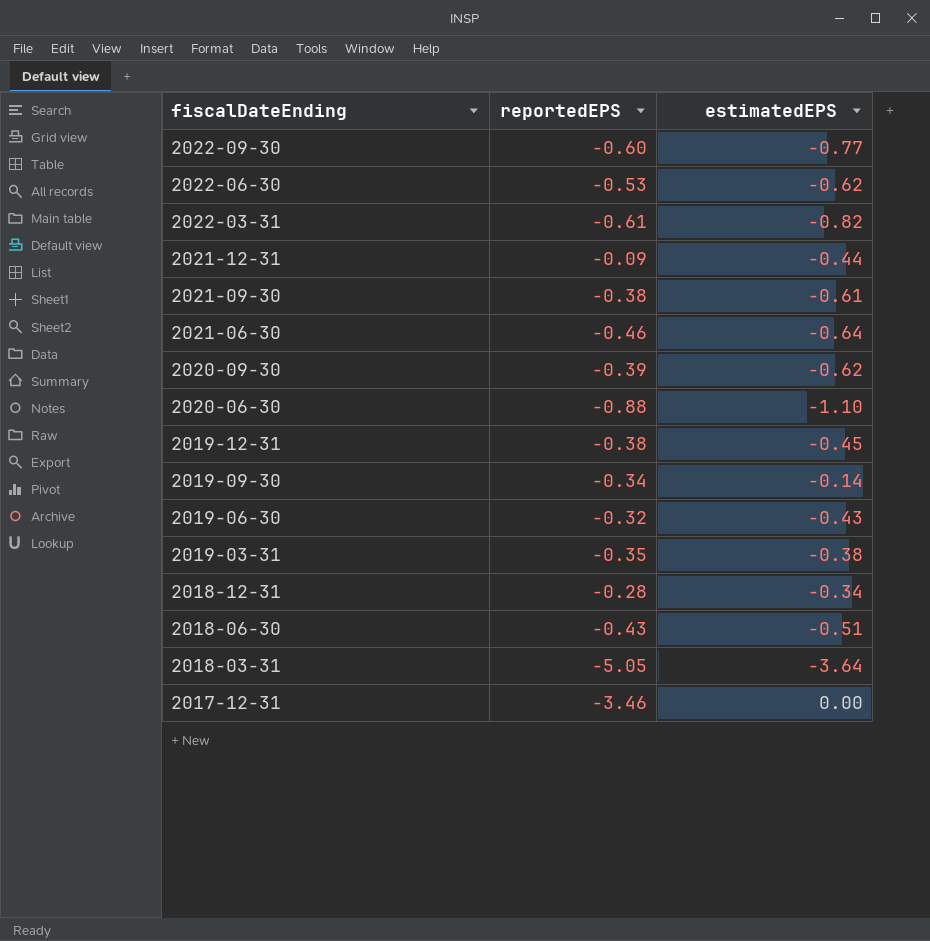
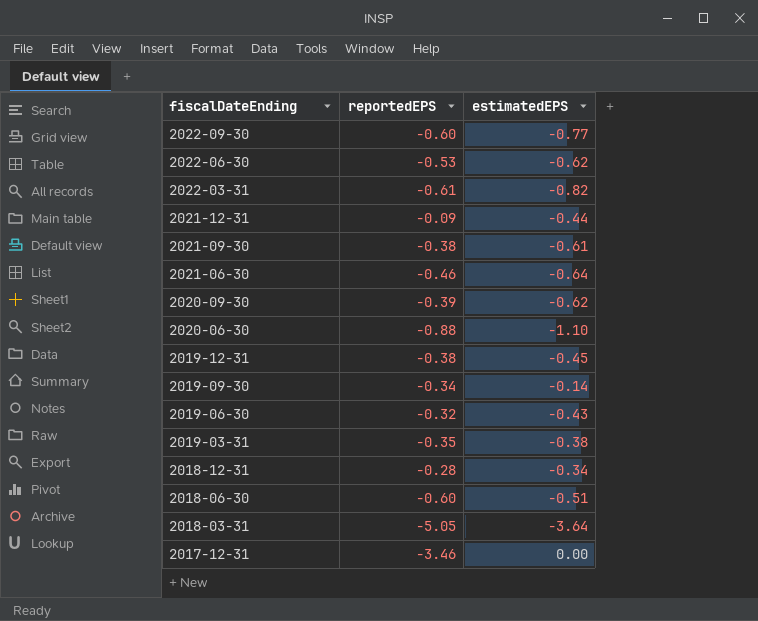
2018-06-30 | reportedEPS: -0.43 -> -0.60

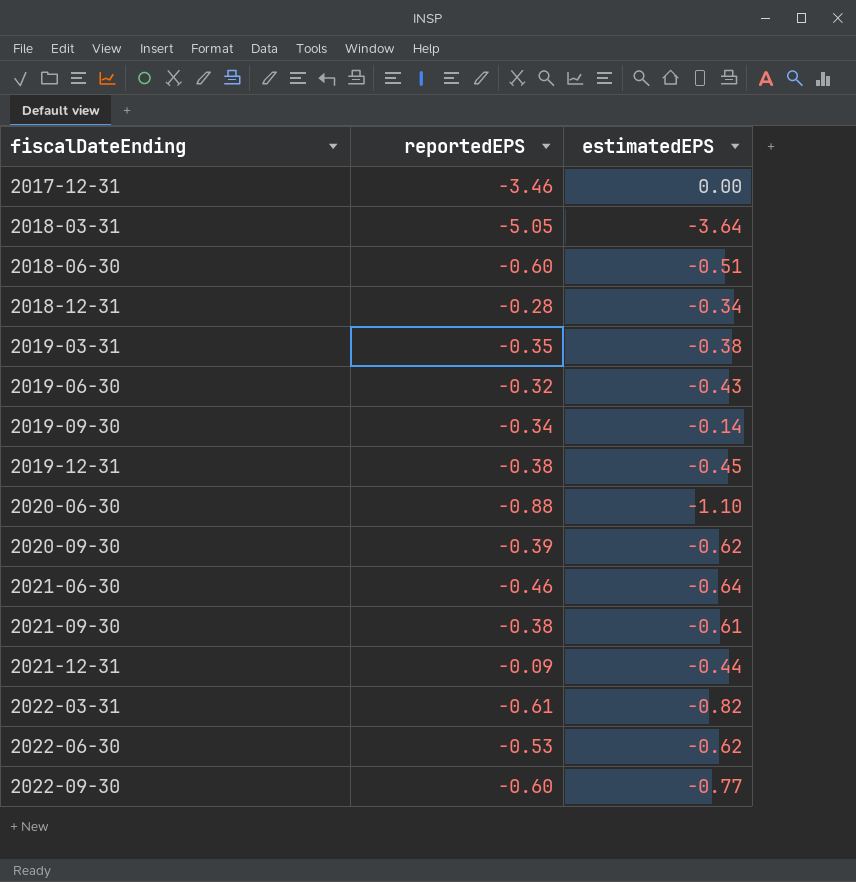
row order: fiscalDateEnding descending -> fiscalDateEnding ascending

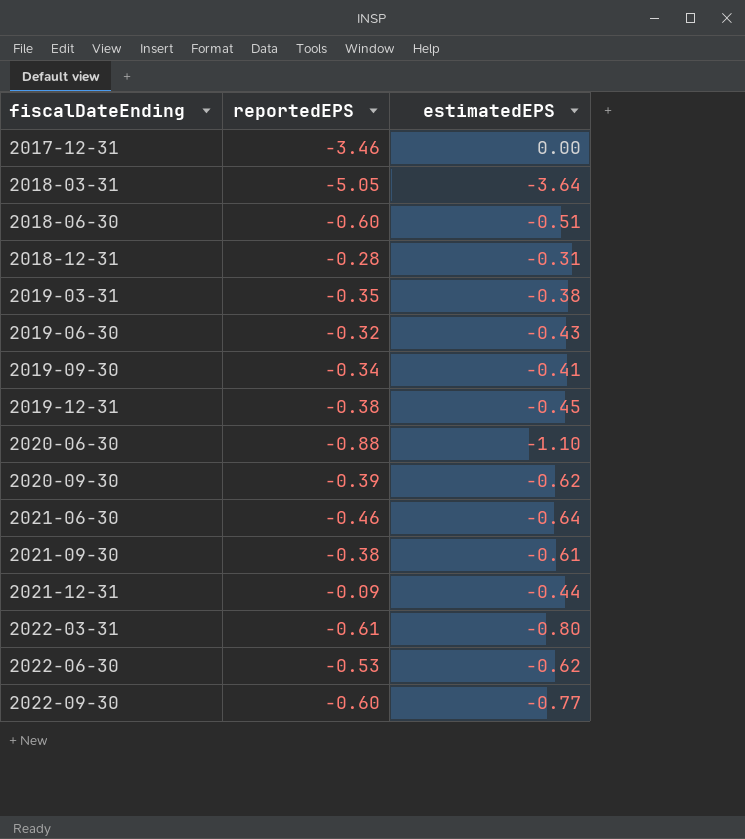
2018-12-31 | estimatedEPS: -0.34 -> -0.31
2019-09-30 | estimatedEPS: -0.14 -> -0.41
2022-03-31 | estimatedEPS: -0.82 -> -0.80

